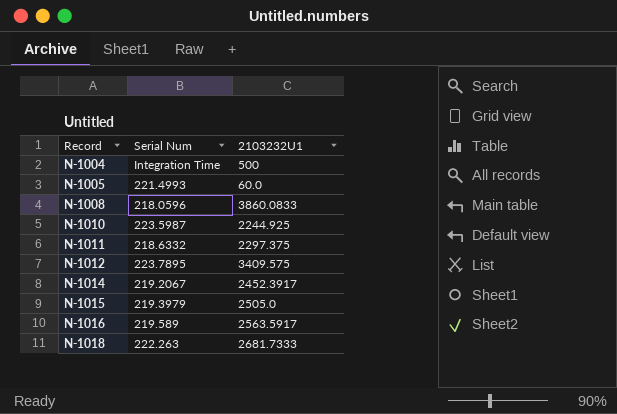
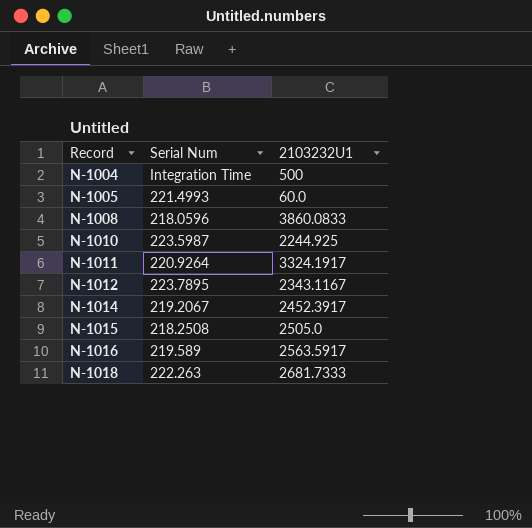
N-1011 | Serial Num: 218.6332 -> 220.9264
N-1011 | 2103232U1: 2297.375 -> 3324.1917
N-1012 | 2103232U1: 3409.575 -> 2343.1167
N-1015 | Serial Num: 219.3979 -> 218.2508

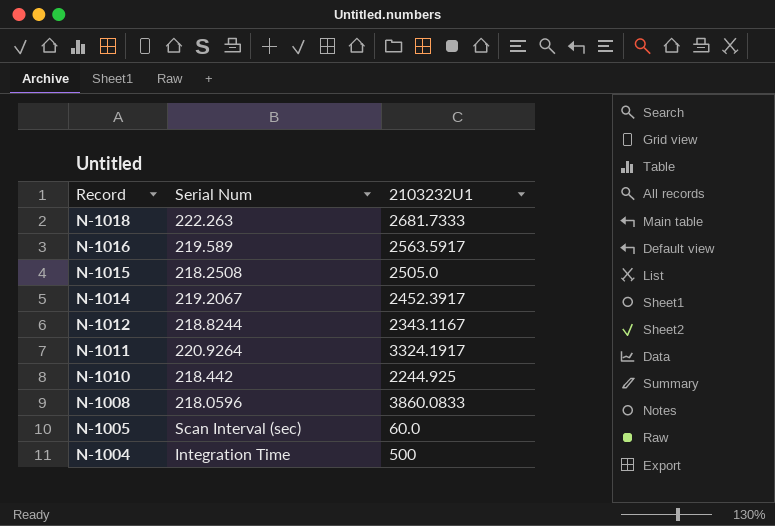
row order: Record ascending -> Record descending
N-1012 | Serial Num: 223.7895 -> 218.8244
N-1010 | Serial Num: 223.5987 -> 218.442
N-1005 | Serial Num: 221.4993 -> Scan Interval (sec)

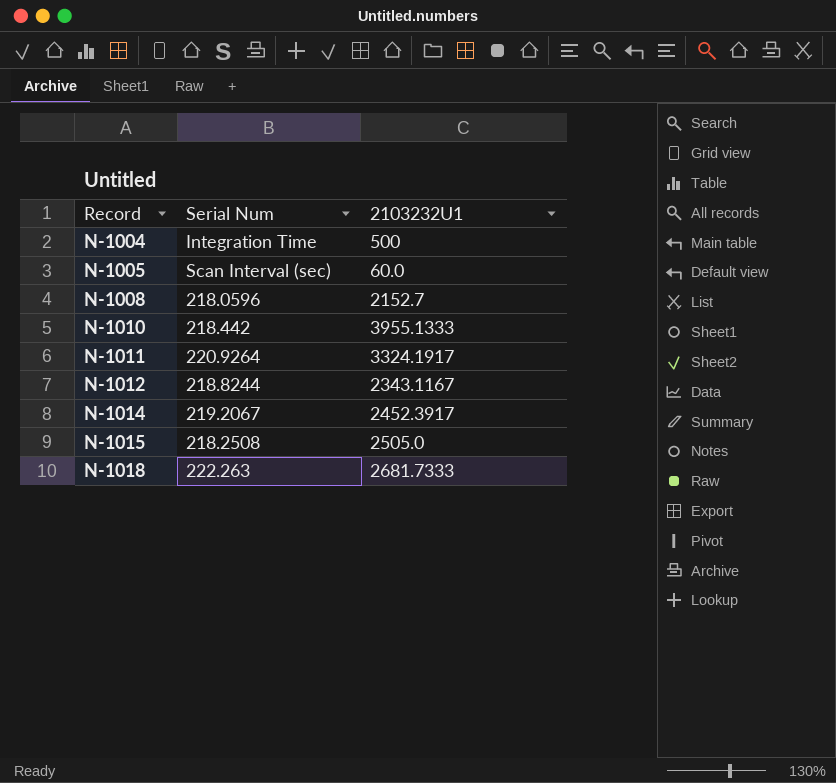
row order: Record descending -> Record ascending
row N-1016: 219.589 | 2563.5917 -> none
N-1008 | 2103232U1: 3860.0833 -> 2152.7
N-1010 | 2103232U1: 2244.925 -> 3955.1333

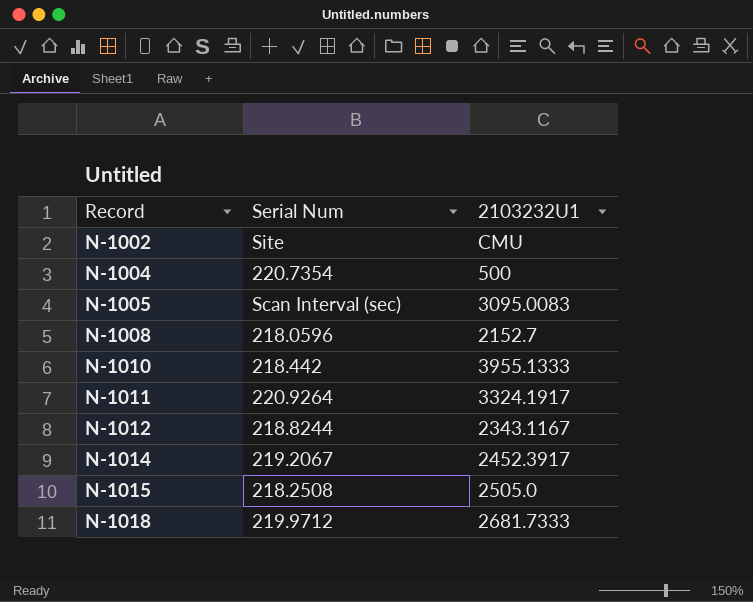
row N-1002: none -> Site | CMU
N-1004 | Serial Num: Integration Time -> 220.7354
N-1005 | 2103232U1: 60.0 -> 3095.0083
N-1018 | Serial Num: 222.263 -> 219.9712

